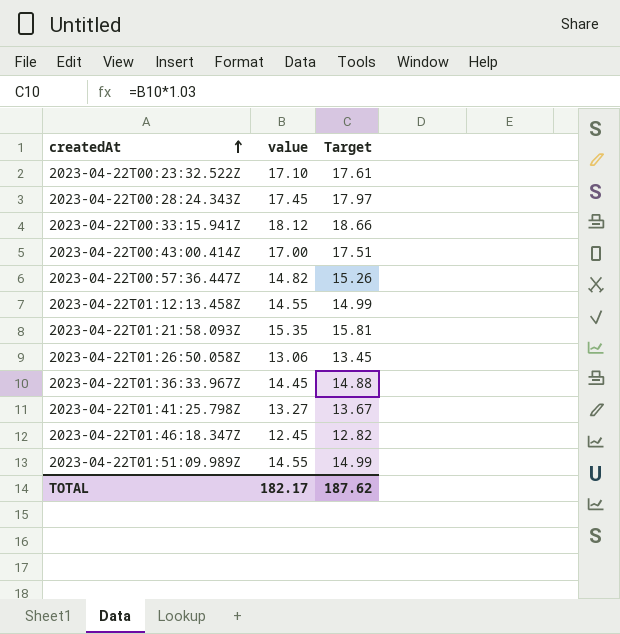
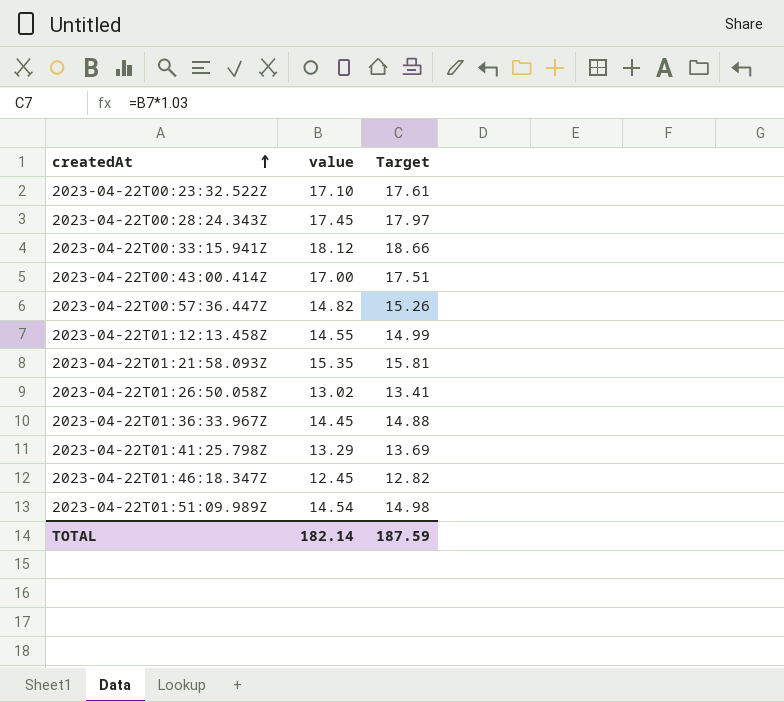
2023-04-22T01:26:50.058Z | value: 13.06 -> 13.02
2023-04-22T01:26:50.058Z | Target: 13.45 -> 13.41
2023-04-22T01:41:25.798Z | value: 13.27 -> 13.29
2023-04-22T01:41:25.798Z | Target: 13.67 -> 13.69
2023-04-22T01:51:09.989Z | value: 14.55 -> 14.54
2023-04-22T01:51:09.989Z | Target: 14.99 -> 14.98
TOTAL | value: 182.17 -> 182.14
TOTAL | Target: 187.62 -> 187.59

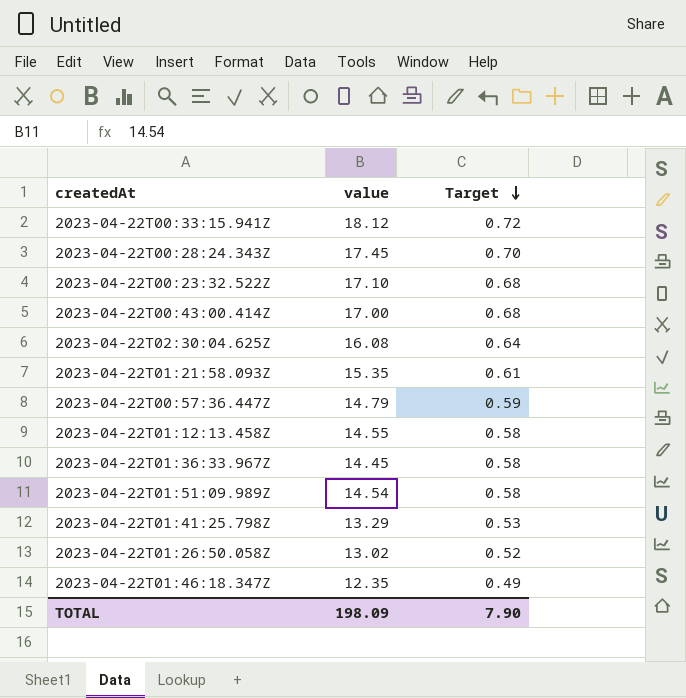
row order: createdAt ascending -> Target descending
column Target | formula: [value] * 1.03 -> [value] * 0.04
row 2023-04-22T02:30:04.625Z: none -> 16.08 | 0.64
2023-04-22T00:57:36.447Z | value: 14.82 -> 14.79
2023-04-22T01:46:18.347Z | value: 12.45 -> 12.35
TOTAL | value: 182.14 -> 198.09
TOTAL | Target: 187.59 -> 7.90

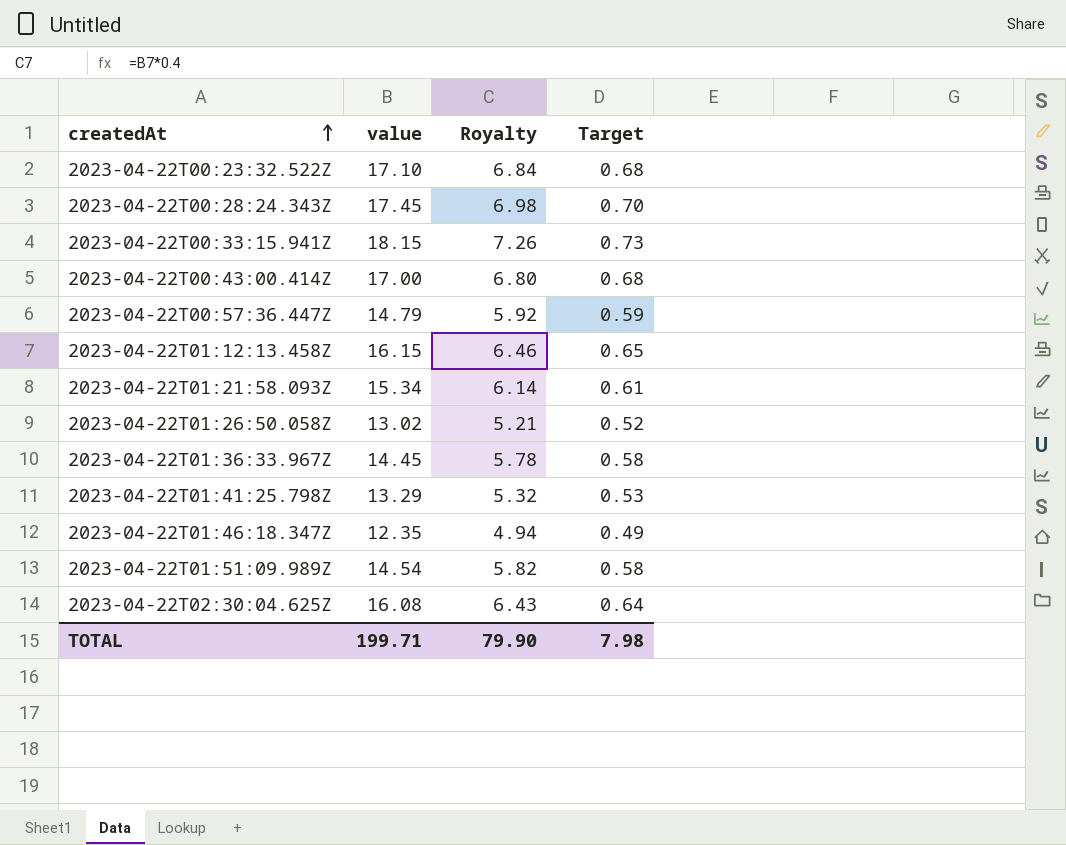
row order: Target descending -> createdAt ascending
column Royalty | formula: none -> [value] * 0.4
2023-04-22T00:33:15.941Z | value: 18.12 -> 18.15
2023-04-22T00:33:15.941Z | Target: 0.72 -> 0.73
2023-04-22T01:12:13.458Z | value: 14.55 -> 16.15
2023-04-22T01:12:13.458Z | Target: 0.58 -> 0.65
2023-04-22T01:21:58.093Z | value: 15.35 -> 15.34
TOTAL | value: 198.09 -> 199.71
TOTAL | Target: 7.90 -> 7.98

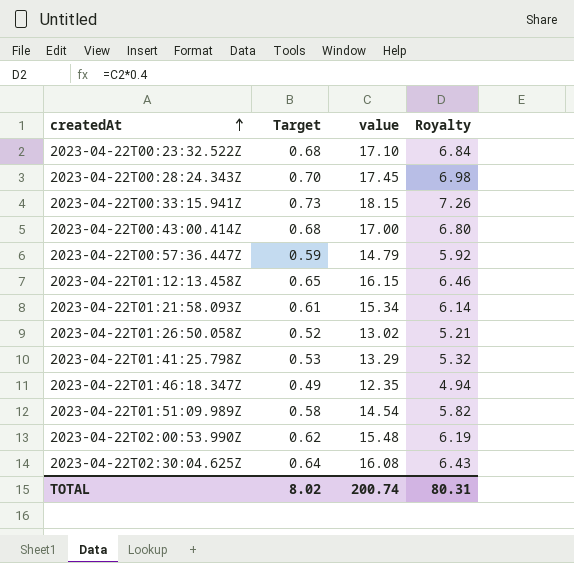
column Target | position: 4 -> 2
row 2023-04-22T01:36:33.967Z: 14.45 | 5.78 | 0.58 -> none
row 2023-04-22T02:00:53.990Z: none -> 0.62 | 15.48 | 6.19
TOTAL | Target: 7.98 -> 8.02
TOTAL | value: 199.71 -> 200.74
TOTAL | Royalty: 79.90 -> 80.31

